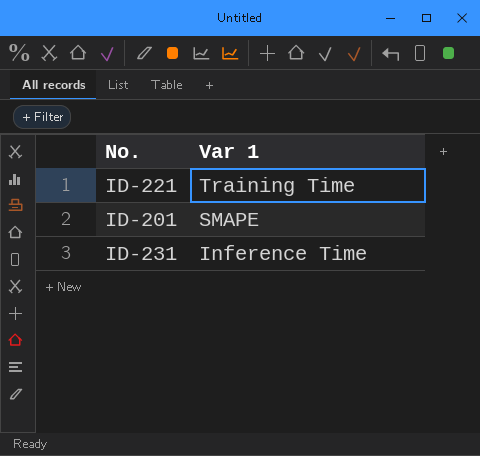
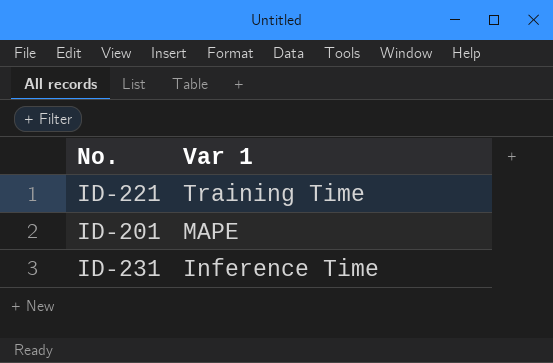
ID-201 | Var 1: SMAPE -> MAPE

